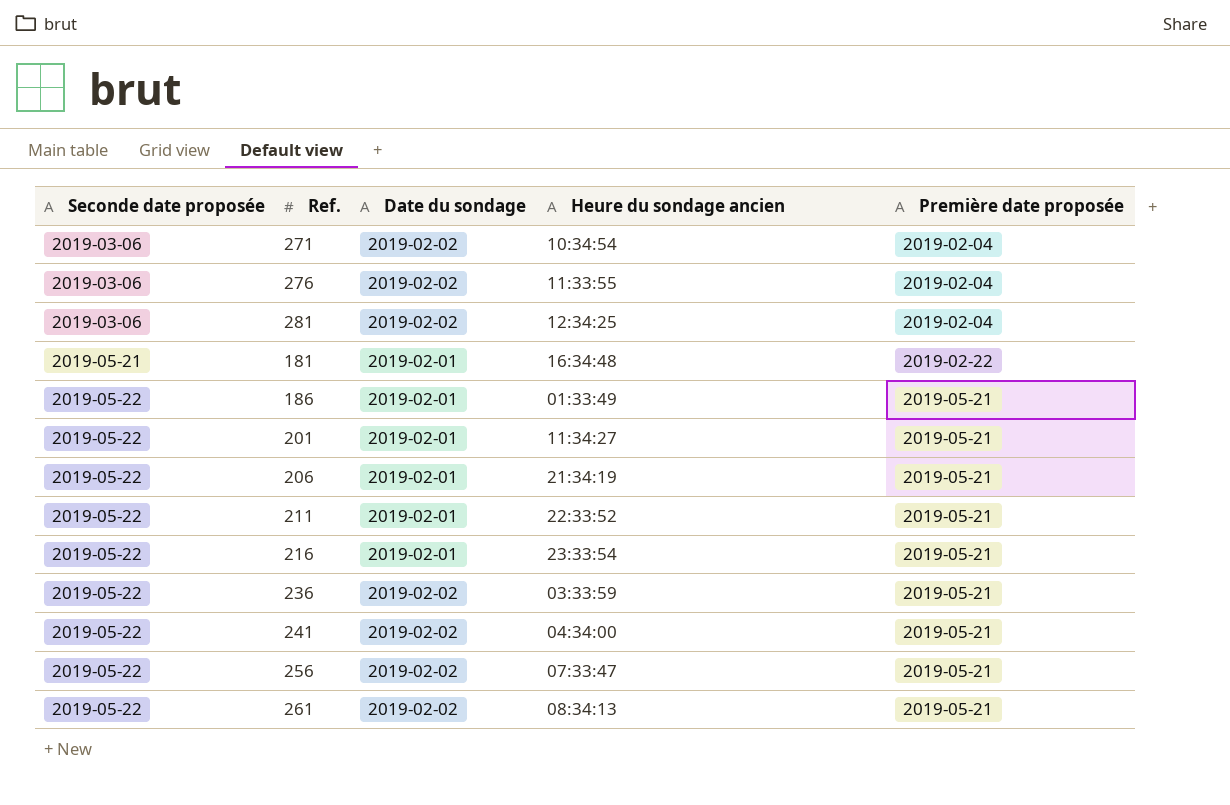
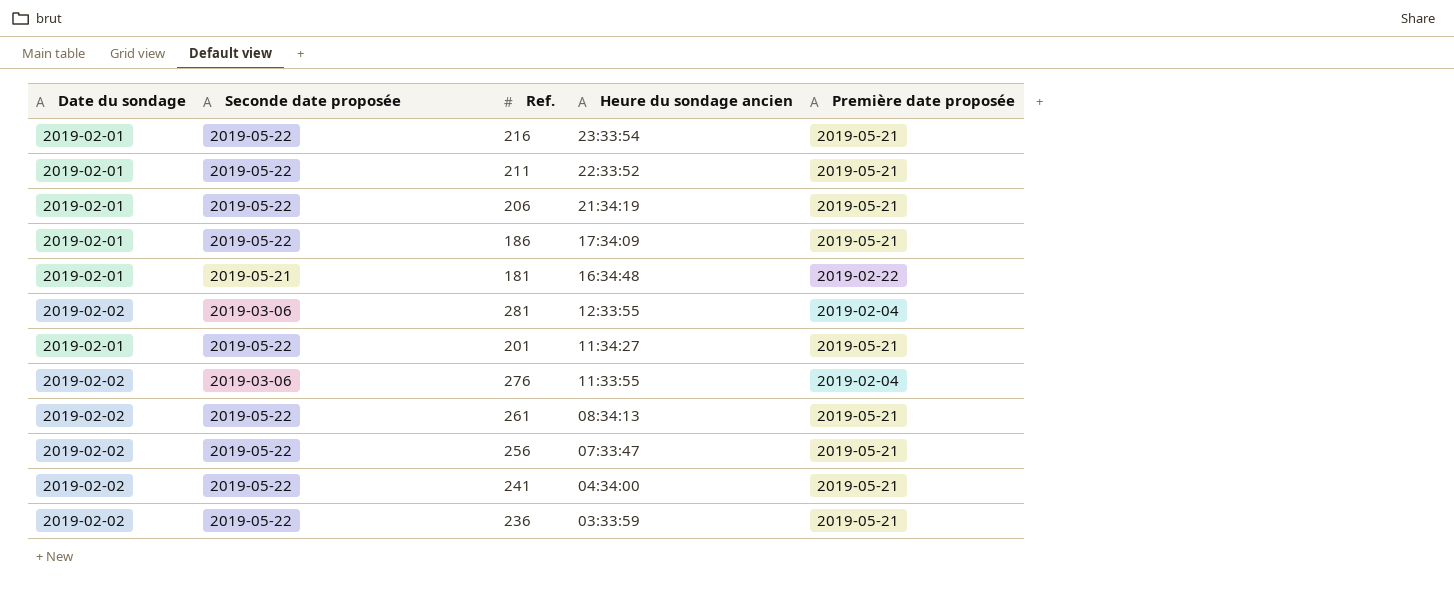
row order: Seconde date proposée ascending -> Heure du sondage ancien descending
column Date du sondage | position: 3 -> 1
row 271: 2019-03-06 | 2019-02-02 | 10:34:54 | 2019-02-04 -> none
186 | Heure du sondage ancien: 01:33:49 -> 17:34:09
281 | Heure du sondage ancien: 12:34:25 -> 12:33:55

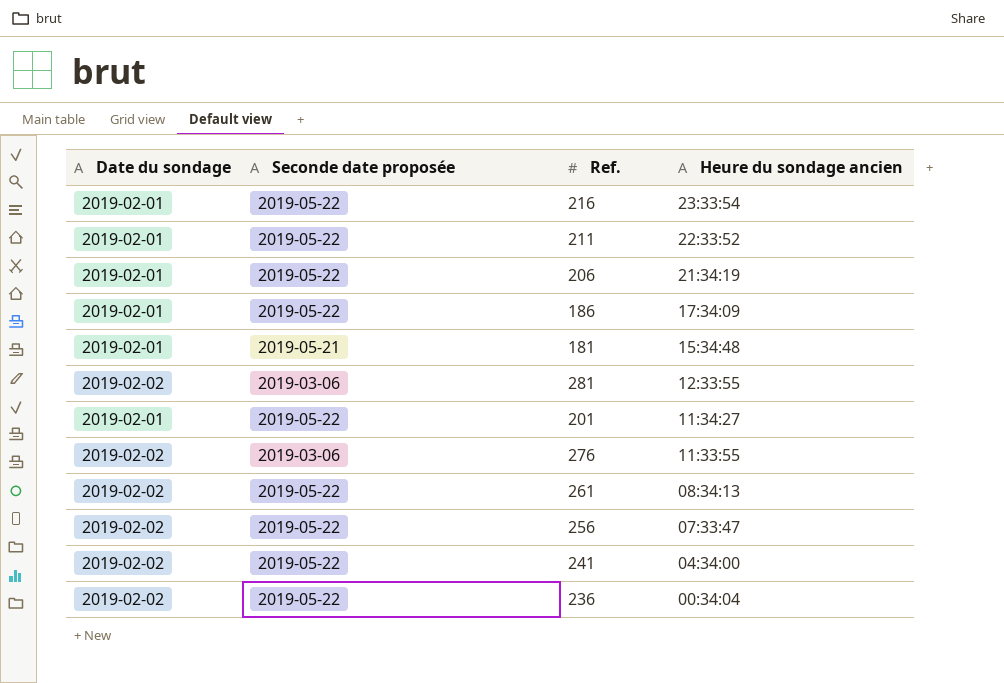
column Première date proposée | position: 5 -> none
181 | Heure du sondage ancien: 16:34:48 -> 15:34:48
236 | Heure du sondage ancien: 03:33:59 -> 00:34:04

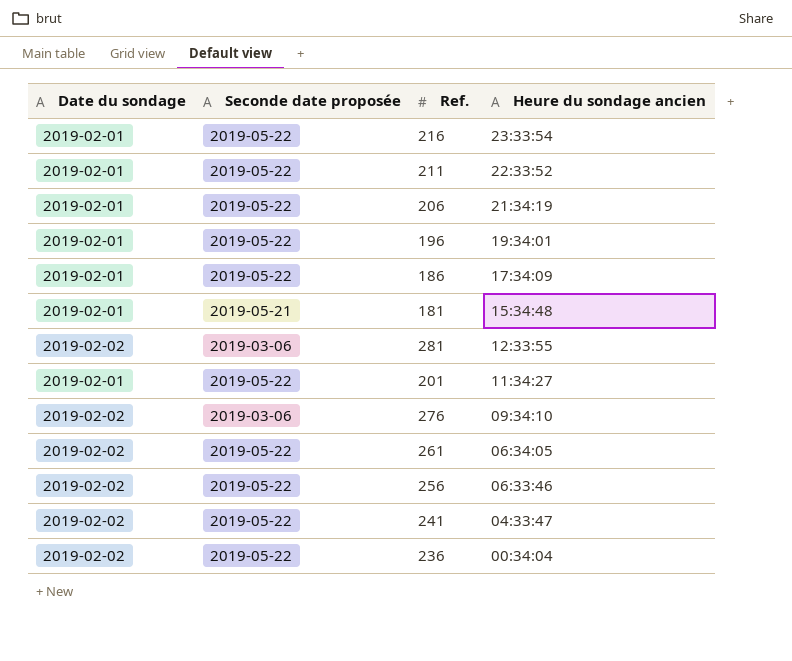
row 196: none -> 2019-02-01 | 2019-05-22 | 19:34:01
276 | Heure du sondage ancien: 11:33:55 -> 09:34:10
261 | Heure du sondage ancien: 08:34:13 -> 06:34:05
256 | Heure du sondage ancien: 07:33:47 -> 06:33:46
241 | Heure du sondage ancien: 04:34:00 -> 04:33:47

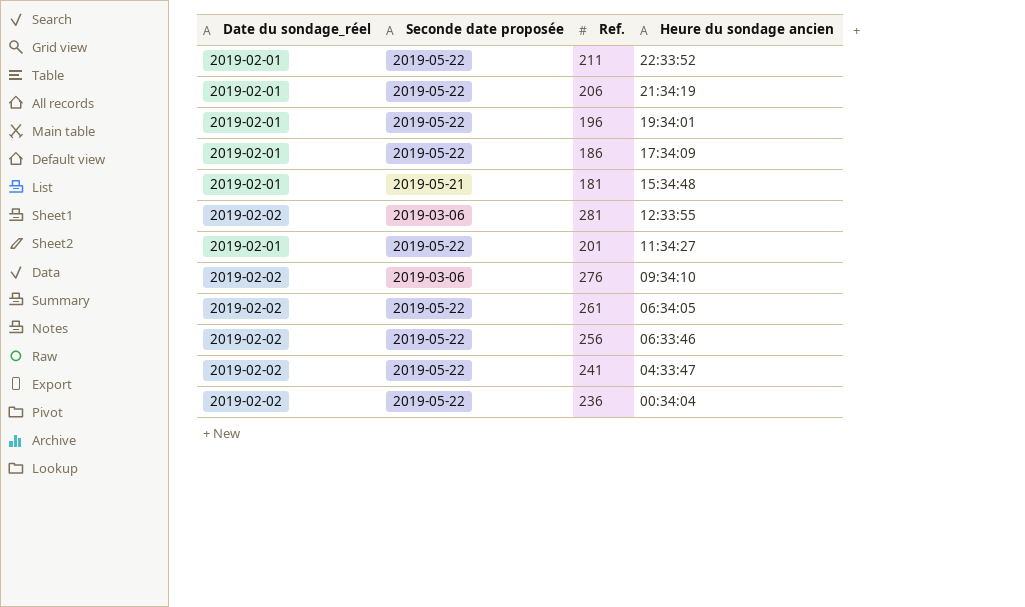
column name: Date du sondage -> Date du sondage_réel
row 216: 2019-02-01 | 2019-05-22 | 23:33:54 -> none

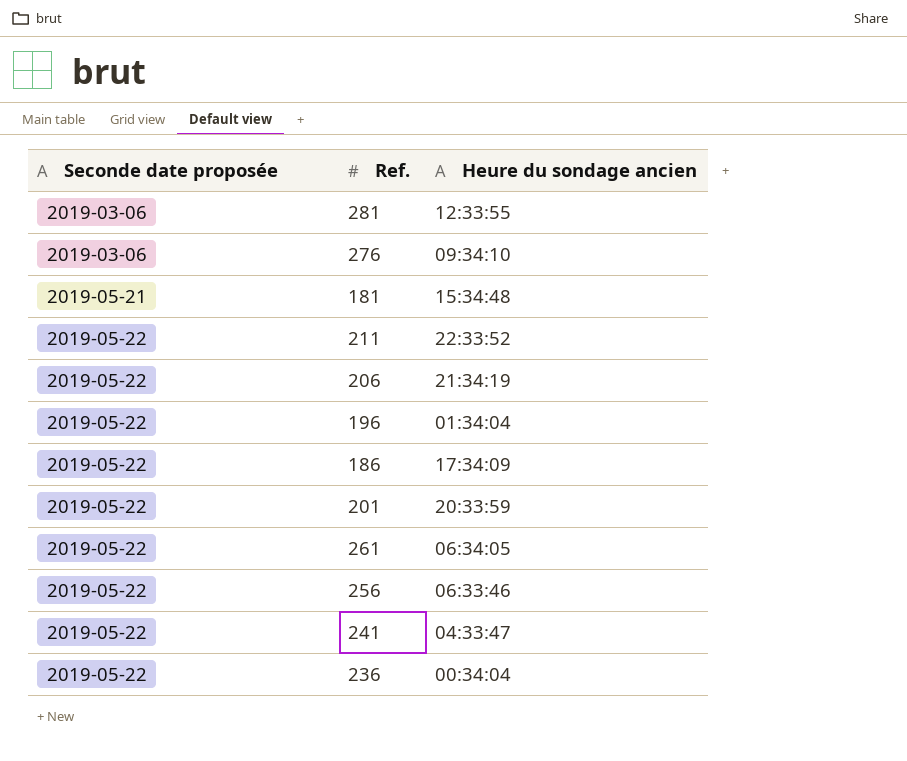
row order: Heure du sondage ancien descending -> Seconde date proposée ascending
column Date du sondage_réel | position: 1 -> none
196 | Heure du sondage ancien: 19:34:01 -> 01:34:04
201 | Heure du sondage ancien: 11:34:27 -> 20:33:59

